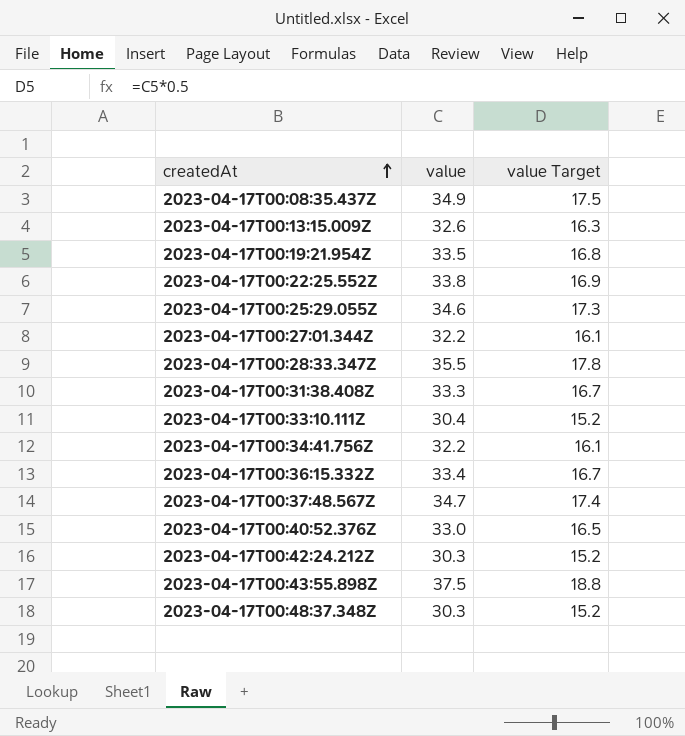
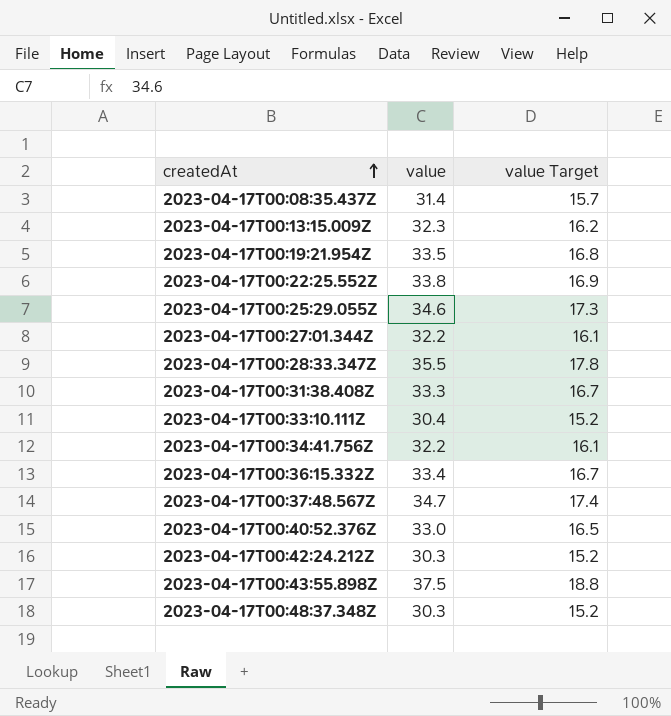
2023-04-17T00:08:35.437Z | value: 34.9 -> 31.4
2023-04-17T00:08:35.437Z | value Target: 17.5 -> 15.7
2023-04-17T00:13:15.009Z | value: 32.6 -> 32.3
2023-04-17T00:13:15.009Z | value Target: 16.3 -> 16.2

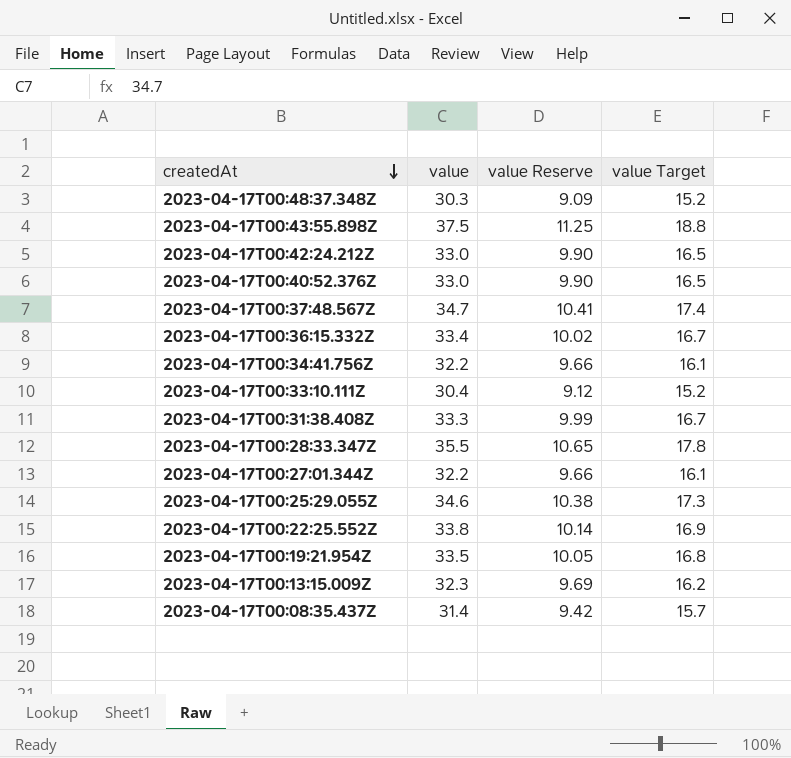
row order: createdAt ascending -> createdAt descending
column value Reserve | formula: none -> [value] * 0.3
2023-04-17T00:42:24.212Z | value: 30.3 -> 33.0
2023-04-17T00:42:24.212Z | value Target: 15.2 -> 16.5

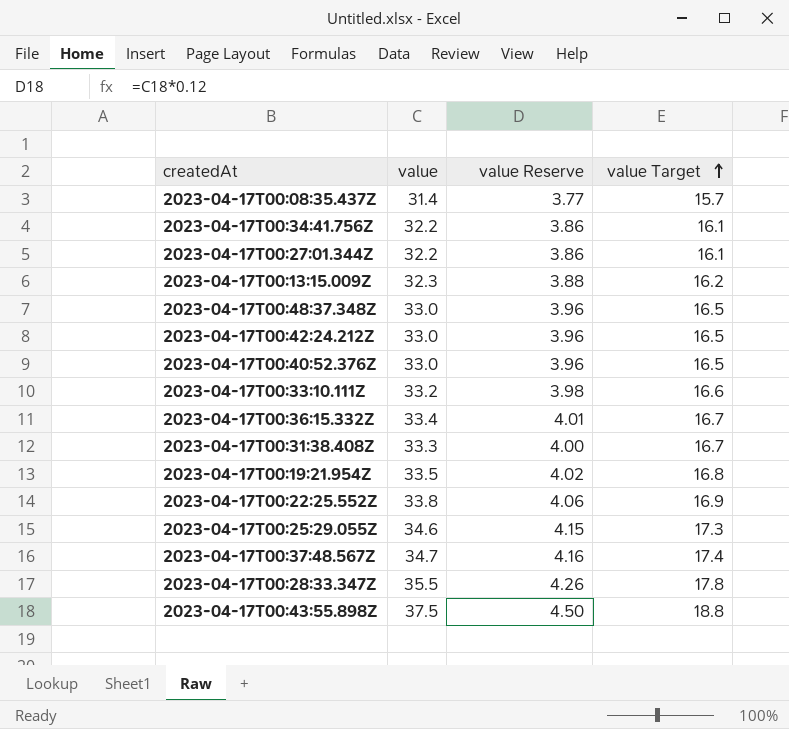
row order: createdAt descending -> value Target ascending
column value Reserve | formula: [value] * 0.3 -> [value] * 0.12
2023-04-17T00:48:37.348Z | value: 30.3 -> 33.0
2023-04-17T00:48:37.348Z | value Target: 15.2 -> 16.5
2023-04-17T00:33:10.111Z | value: 30.4 -> 33.2
2023-04-17T00:33:10.111Z | value Target: 15.2 -> 16.6

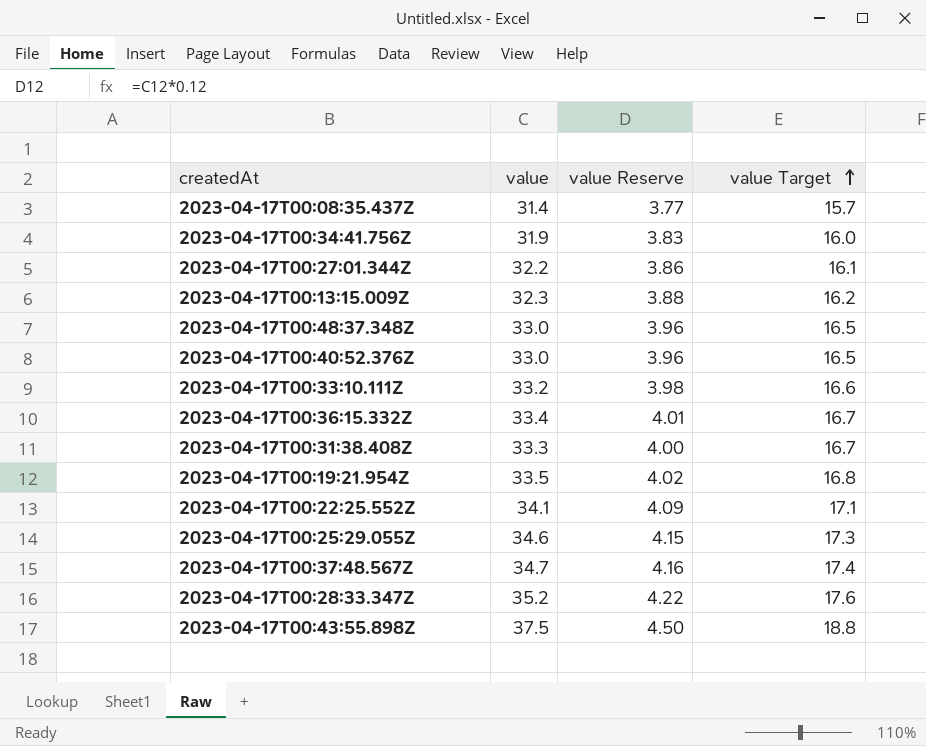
row 2023-04-17T00:42:24.212Z: 33.0 | 3.96 | 16.5 -> none
2023-04-17T00:34:41.756Z | value: 32.2 -> 31.9
2023-04-17T00:34:41.756Z | value Reserve: 3.86 -> 3.83
2023-04-17T00:34:41.756Z | value Target: 16.1 -> 16.0
2023-04-17T00:22:25.552Z | value: 33.8 -> 34.1
2023-04-17T00:22:25.552Z | value Reserve: 4.06 -> 4.09
2023-04-17T00:22:25.552Z | value Target: 16.9 -> 17.1
2023-04-17T00:28:33.347Z | value: 35.5 -> 35.2
2023-04-17T00:28:33.347Z | value Reserve: 4.26 -> 4.22
2023-04-17T00:28:33.347Z | value Target: 17.8 -> 17.6

